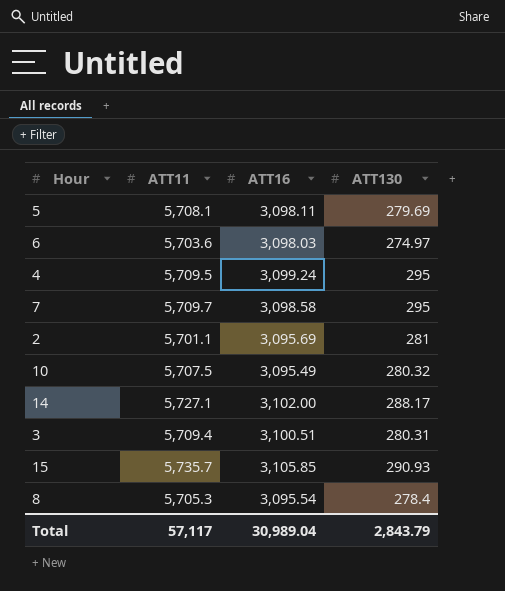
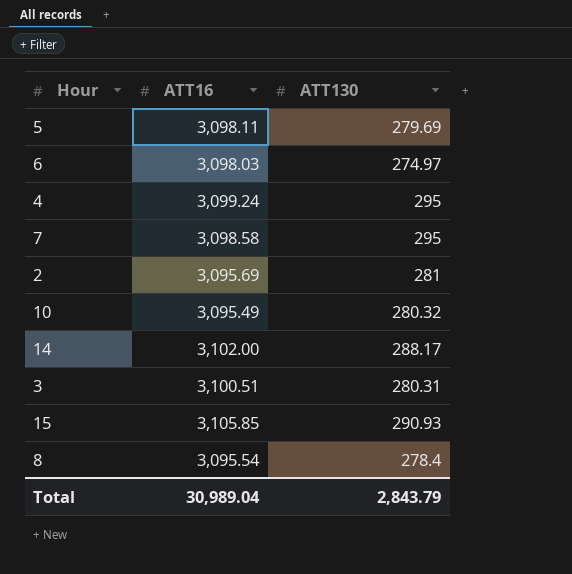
column ATT11 | position: 2 -> none

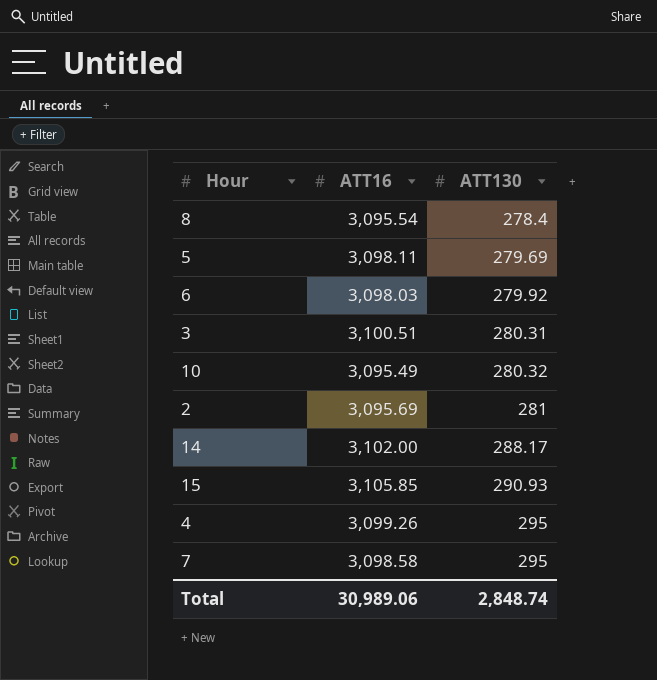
row order: none -> ATT130 ascending
6 | ATT130: 274.97 -> 279.92
4 | ATT16: 3,099.24 -> 3,099.26
Total | ATT16: 30,989.04 -> 30,989.06
Total | ATT130: 2,843.79 -> 2,848.74

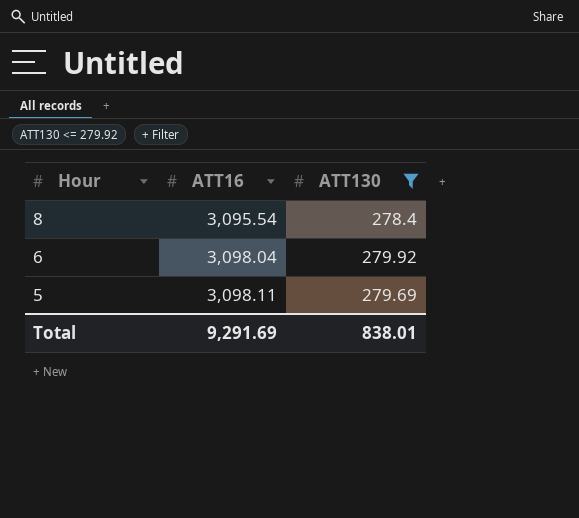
filter: none -> ATT130 <= 279.92
row order: ATT130 ascending -> Hour descending
6 | ATT16: 3,098.03 -> 3,098.04
Total | ATT16: 30,989.06 -> 9,291.69
Total | ATT130: 2,848.74 -> 838.01

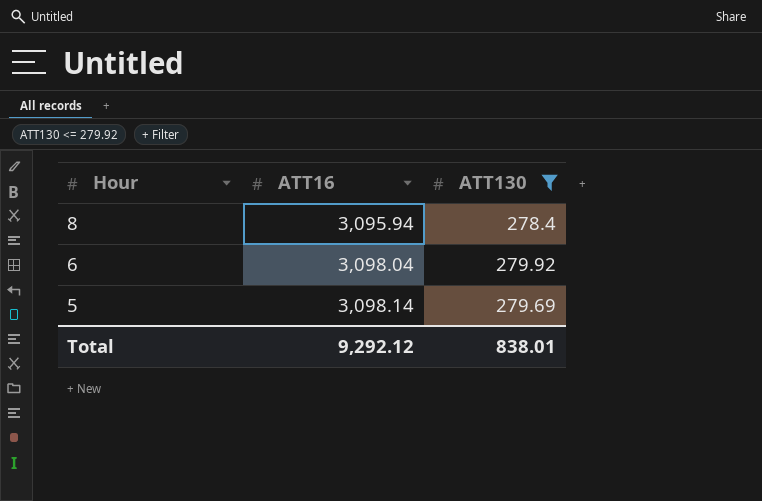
8 | ATT16: 3,095.54 -> 3,095.94
5 | ATT16: 3,098.11 -> 3,098.14
Total | ATT16: 9,291.69 -> 9,292.12

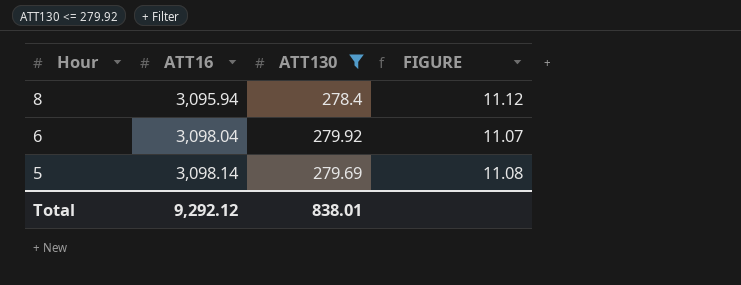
column FIGURE | formula: none -> [ATT16] / [ATT130]

